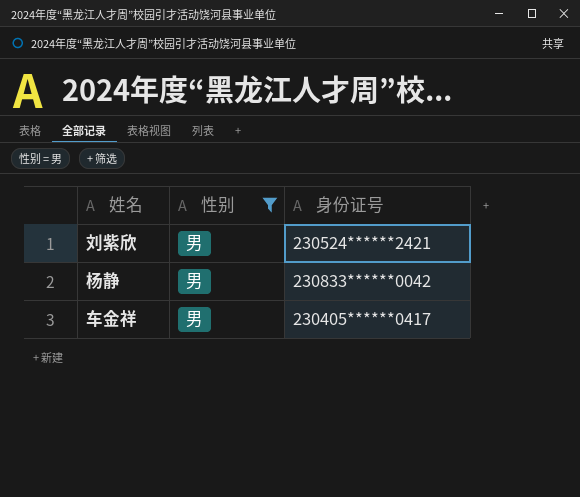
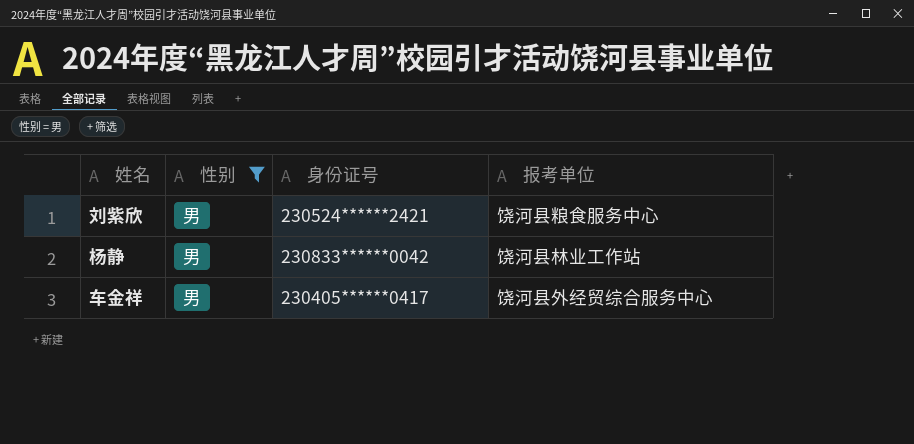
column 报考单位 | position: none -> 4

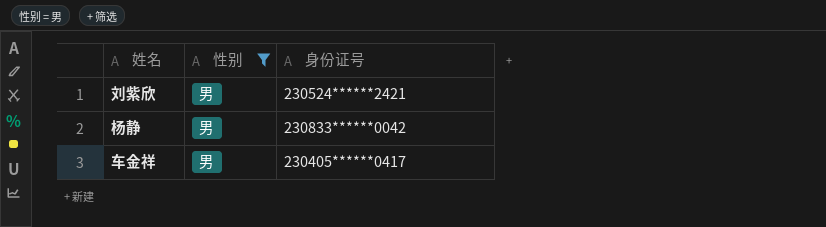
column 报考单位 | position: 4 -> none

